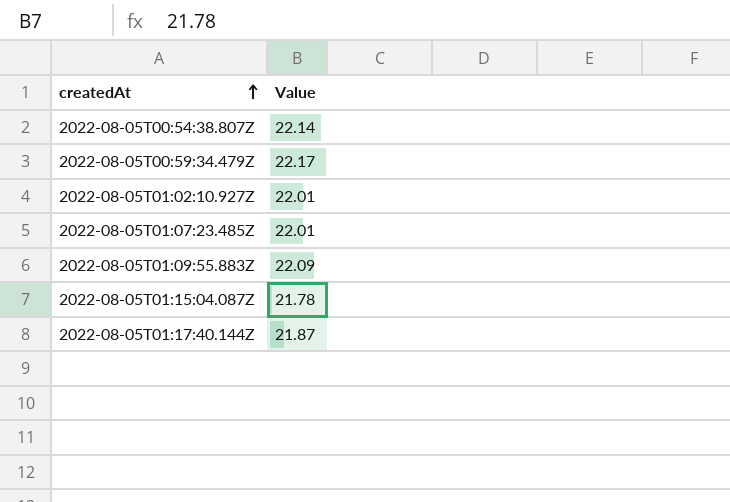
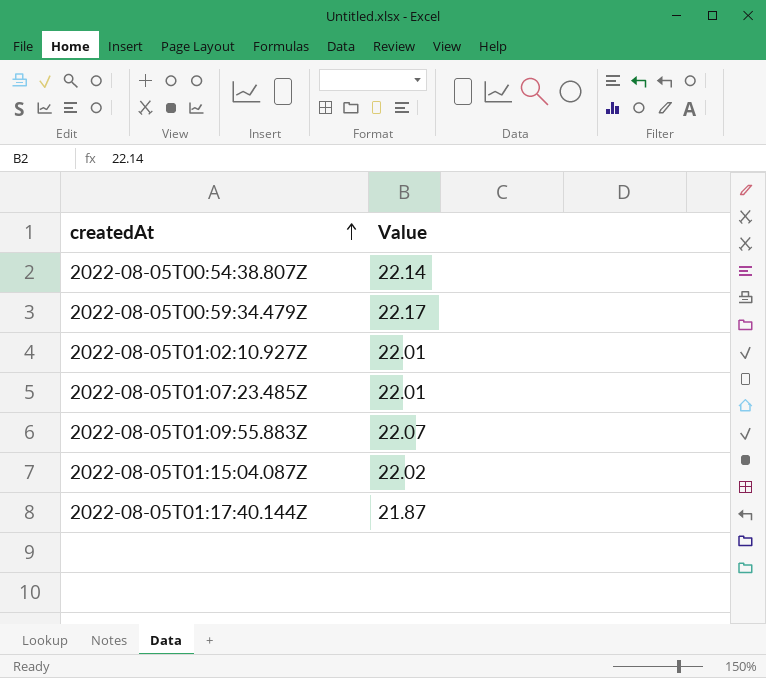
2022-08-05T01:09:55.883Z | Value: 22.09 -> 22.07
2022-08-05T01:15:04.087Z | Value: 21.78 -> 22.02

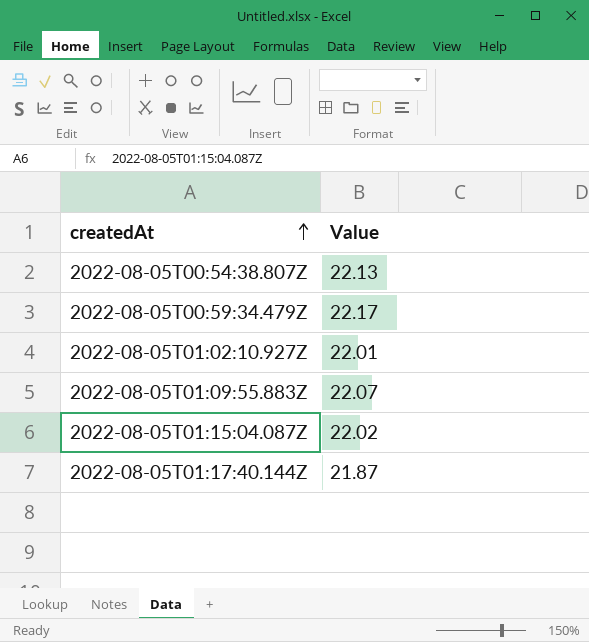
row 2022-08-05T01:07:23.485Z: 22.01 -> none
2022-08-05T00:54:38.807Z | Value: 22.14 -> 22.13

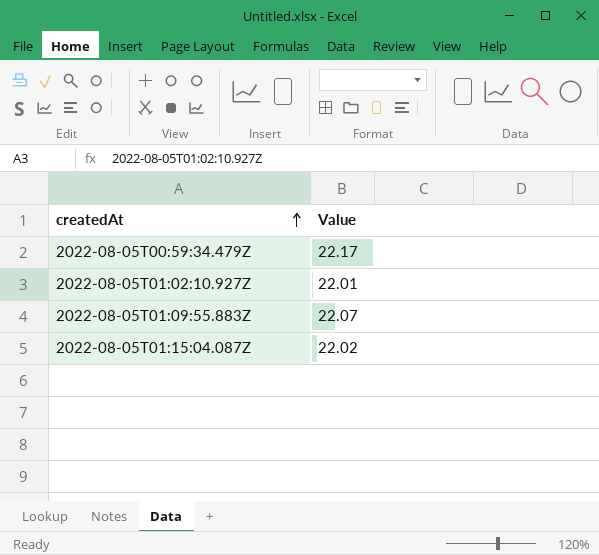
row 2022-08-05T00:54:38.807Z: 22.13 -> none
row 2022-08-05T01:17:40.144Z: 21.87 -> none

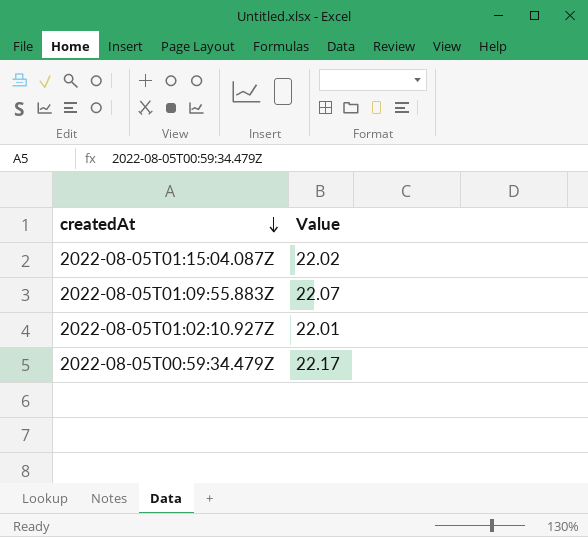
row order: createdAt ascending -> createdAt descending

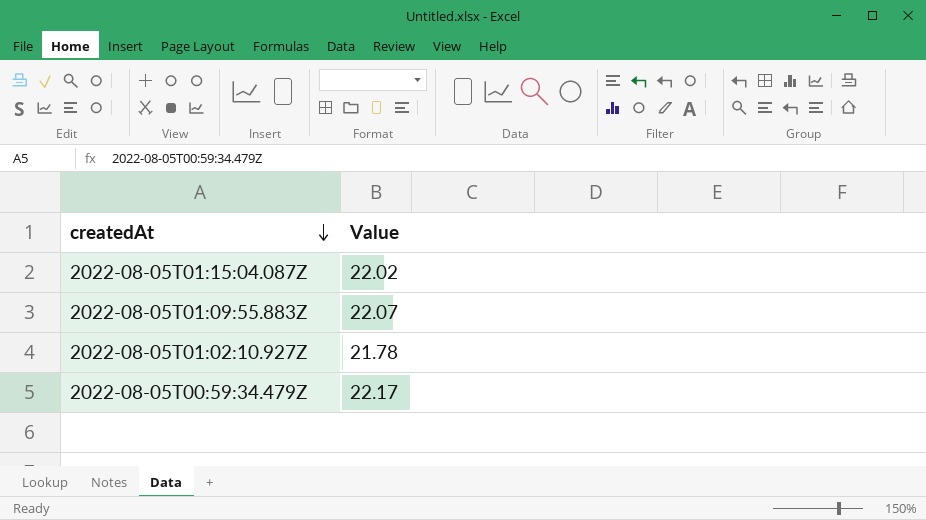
2022-08-05T01:02:10.927Z | Value: 22.01 -> 21.78

